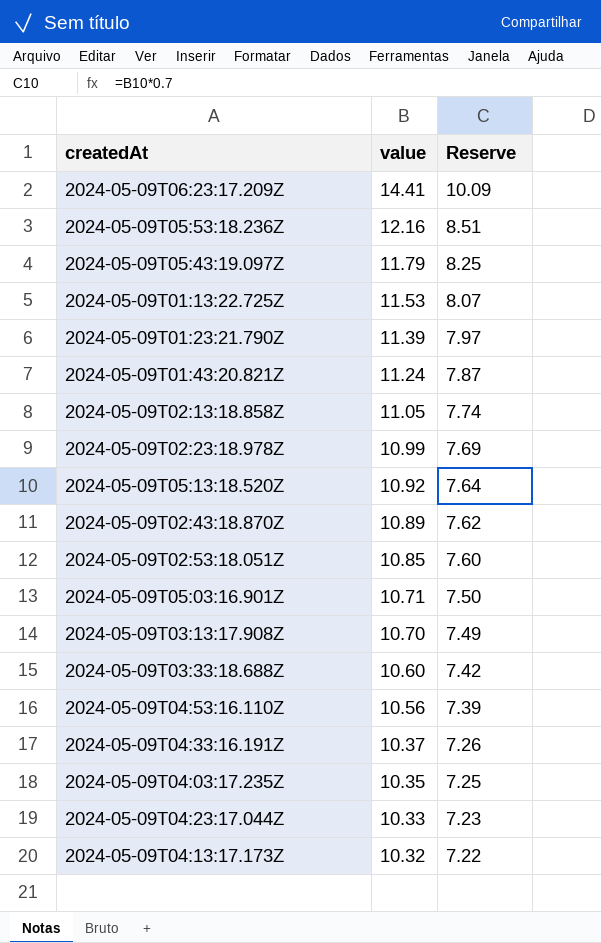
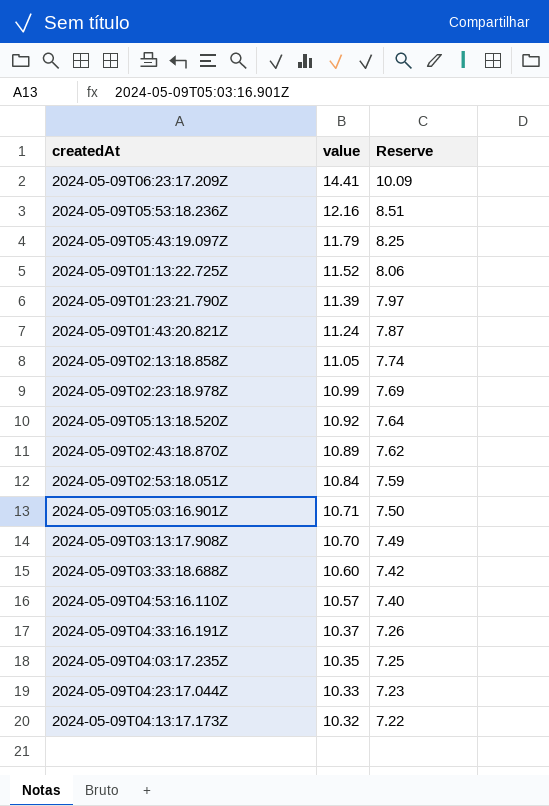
2024-05-09T01:13:22.725Z | value: 11.53 -> 11.52
2024-05-09T01:13:22.725Z | Reserve: 8.07 -> 8.06
2024-05-09T02:53:18.051Z | value: 10.85 -> 10.84
2024-05-09T02:53:18.051Z | Reserve: 7.60 -> 7.59
2024-05-09T04:53:16.110Z | value: 10.56 -> 10.57
2024-05-09T04:53:16.110Z | Reserve: 7.39 -> 7.40

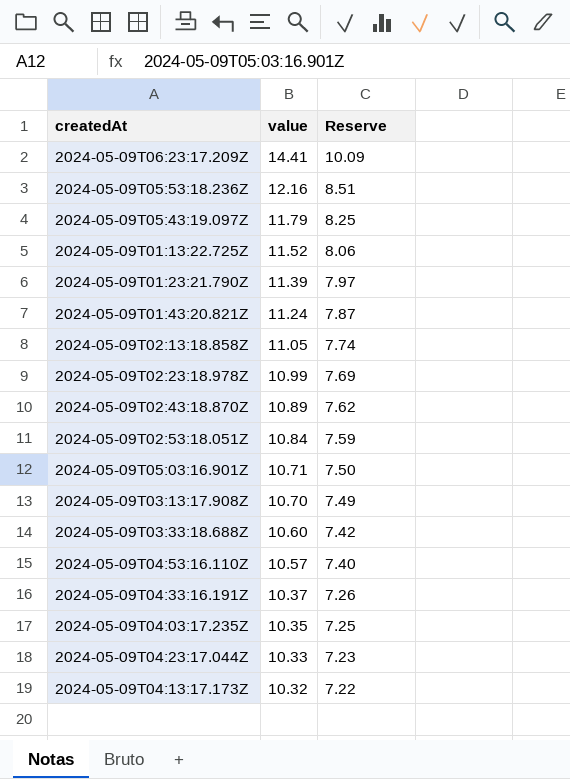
row 2024-05-09T05:13:18.520Z: 10.92 | 7.64 -> none

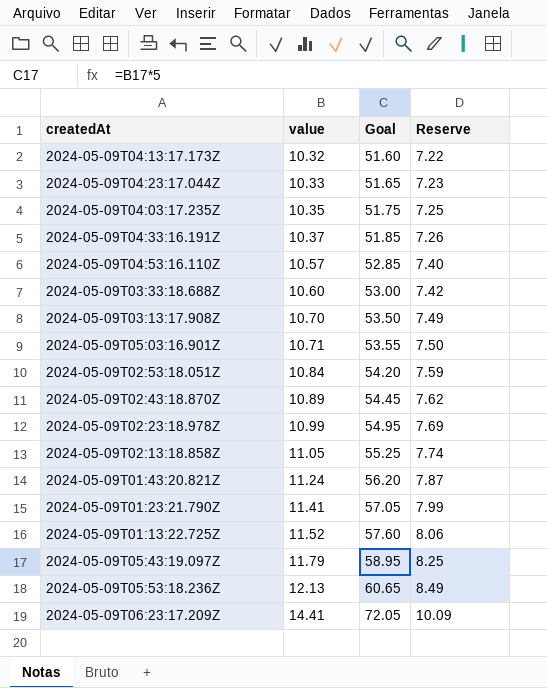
row order: value descending -> value ascending
column Goal | formula: none -> [value] * 5
2024-05-09T01:23:21.790Z | value: 11.39 -> 11.41
2024-05-09T01:23:21.790Z | Reserve: 7.97 -> 7.99
2024-05-09T05:53:18.236Z | value: 12.16 -> 12.13
2024-05-09T05:53:18.236Z | Reserve: 8.51 -> 8.49

